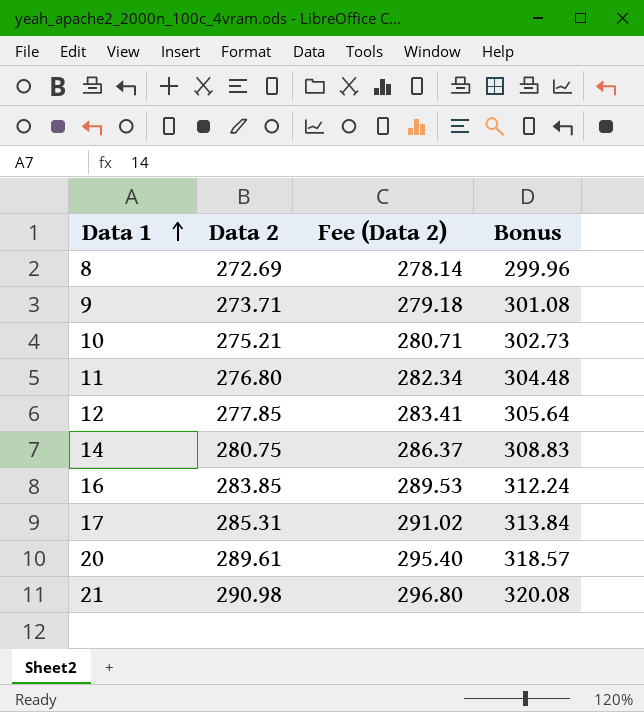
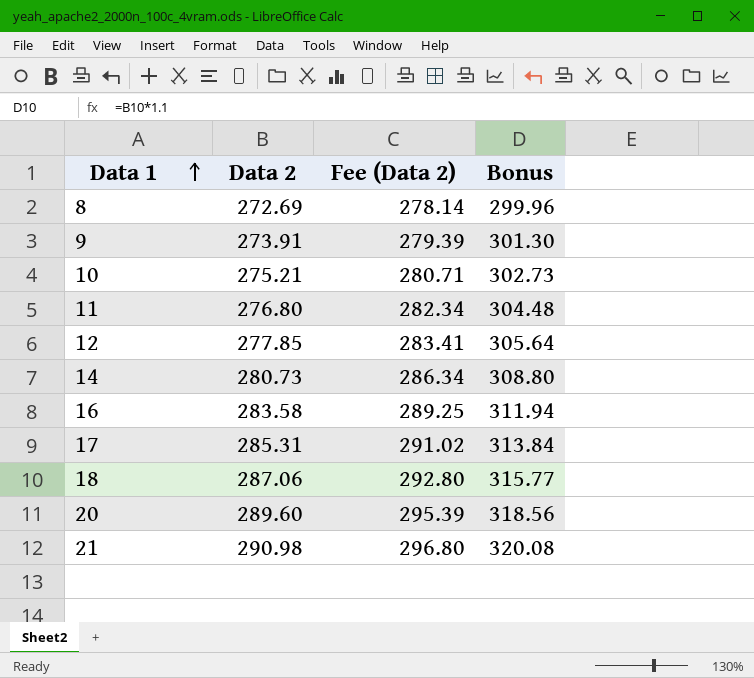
9 | Data 2: 273.71 -> 273.91
9 | Fee (Data 2): 279.18 -> 279.39
9 | Bonus: 301.08 -> 301.30
14 | Data 2: 280.75 -> 280.73
14 | Fee (Data 2): 286.37 -> 286.34
14 | Bonus: 308.83 -> 308.80
16 | Data 2: 283.85 -> 283.58
16 | Fee (Data 2): 289.53 -> 289.25
16 | Bonus: 312.24 -> 311.94
row 18: none -> 287.06 | 292.80 | 315.77
20 | Data 2: 289.61 -> 289.60
20 | Fee (Data 2): 295.40 -> 295.39
20 | Bonus: 318.57 -> 318.56

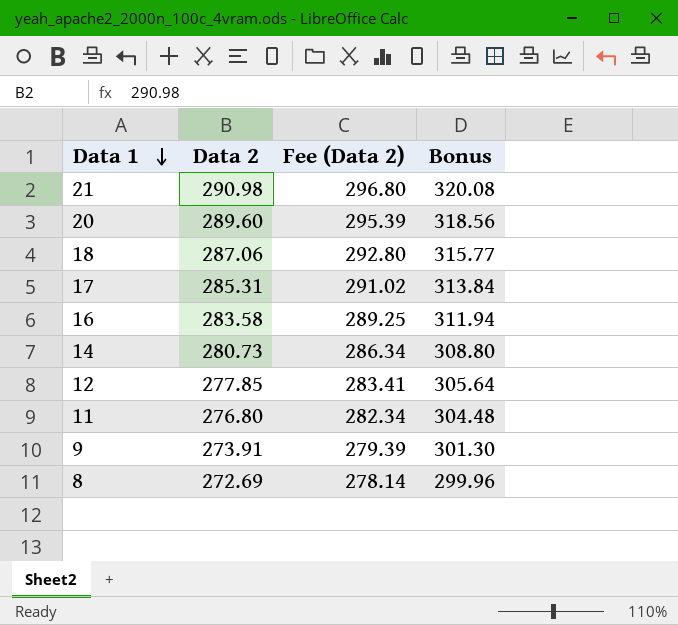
row order: Data 1 ascending -> Data 1 descending
row 10: 275.21 | 280.71 | 302.73 -> none

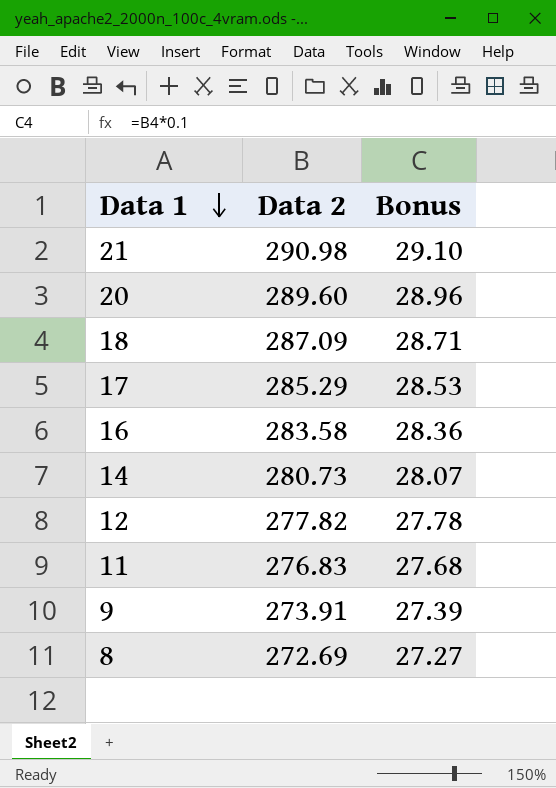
column Fee (Data 2) | formula: [Data 2] * 1.02 -> none
column Bonus | formula: [Data 2] * 1.1 -> [Data 2] * 0.1
18 | Data 2: 287.06 -> 287.09
17 | Data 2: 285.31 -> 285.29
12 | Data 2: 277.85 -> 277.82
11 | Data 2: 276.80 -> 276.83

